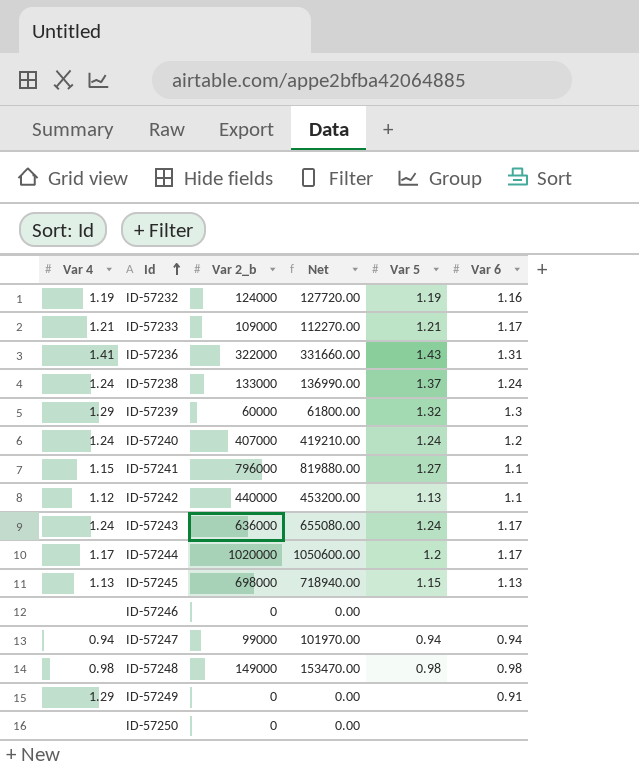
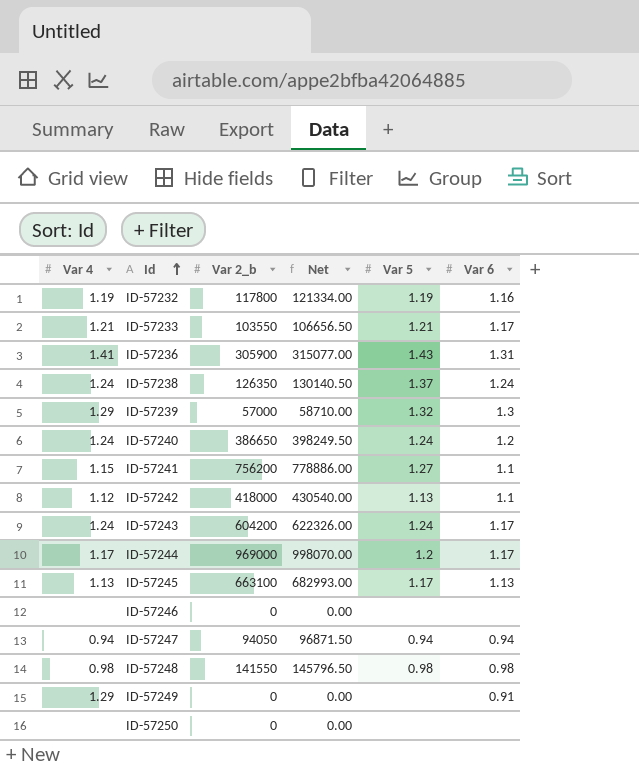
ID-57232 | Var 2_b: 124000 -> 117800
ID-57232 | Net: 127720.00 -> 121334.00
ID-57233 | Var 2_b: 109000 -> 103550
ID-57233 | Net: 112270.00 -> 106656.50
ID-57236 | Var 2_b: 322000 -> 305900
ID-57236 | Net: 331660.00 -> 315077.00
ID-57238 | Var 2_b: 133000 -> 126350
ID-57238 | Net: 136990.00 -> 130140.50
ID-57239 | Var 2_b: 60000 -> 57000
ID-57239 | Net: 61800.00 -> 58710.00
ID-57240 | Var 2_b: 407000 -> 386650
ID-57240 | Net: 419210.00 -> 398249.50
ID-57241 | Var 2_b: 796000 -> 756200
ID-57241 | Net: 819880.00 -> 778886.00
ID-57242 | Var 2_b: 440000 -> 418000
ID-57242 | Net: 453200.00 -> 430540.00
ID-57243 | Var 2_b: 636000 -> 604200
ID-57243 | Net: 655080.00 -> 622326.00
ID-57244 | Var 2_b: 1020000 -> 969000
ID-57244 | Net: 1050600.00 -> 998070.00
ID-57245 | Var 2_b: 698000 -> 663100
ID-57245 | Net: 718940.00 -> 682993.00
ID-57245 | Var 5: 1.15 -> 1.17
ID-57247 | Var 2_b: 99000 -> 94050
ID-57247 | Net: 101970.00 -> 96871.50
ID-57248 | Var 2_b: 149000 -> 141550
ID-57248 | Net: 153470.00 -> 145796.50

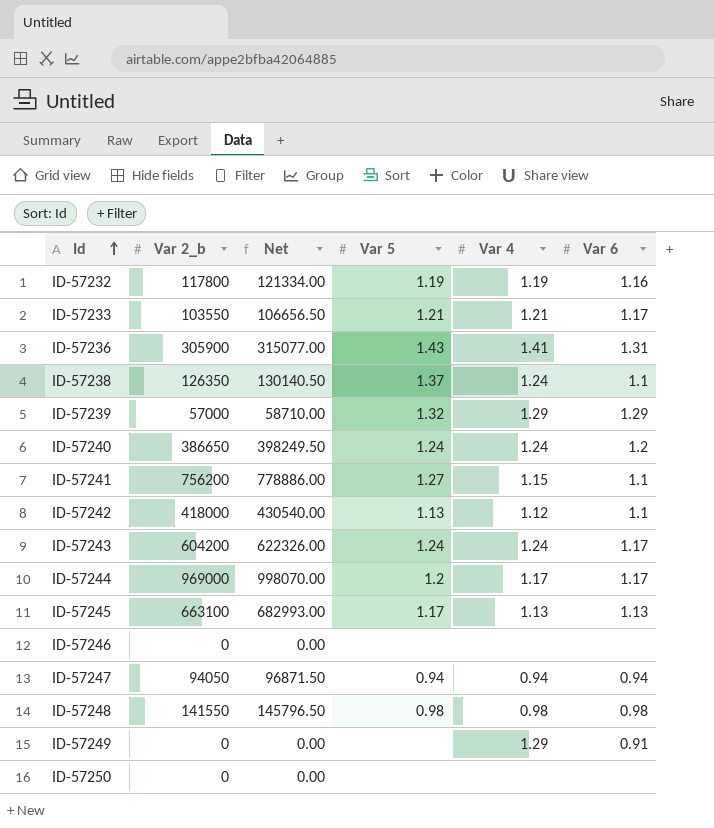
column Var 4 | position: 1 -> 5
ID-57238 | Var 6: 1.24 -> 1.1
ID-57239 | Var 6: 1.3 -> 1.29

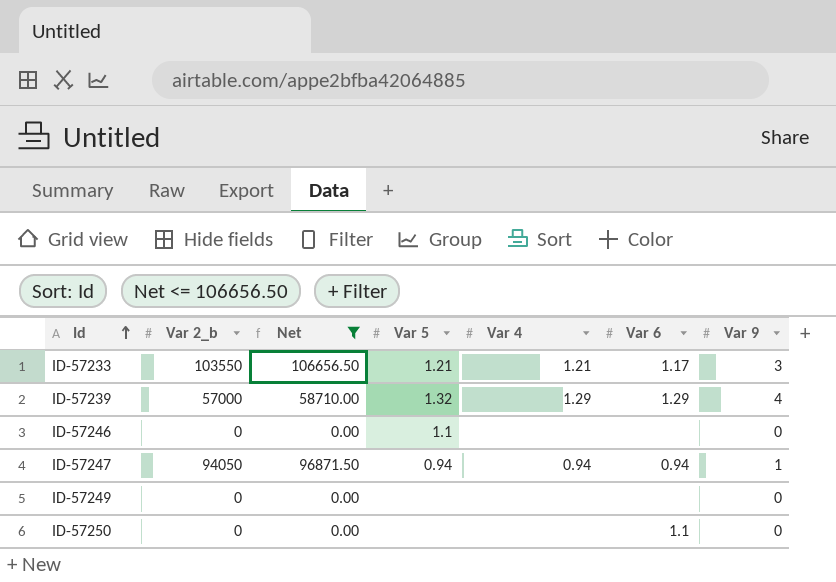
filter: none -> Net <= 106656.50
column Var 9 | position: none -> 7
ID-57246 | Var 5: none -> 1.1
ID-57249 | Var 4: 1.29 -> none
ID-57249 | Var 6: 0.91 -> none
ID-57250 | Var 6: none -> 1.1

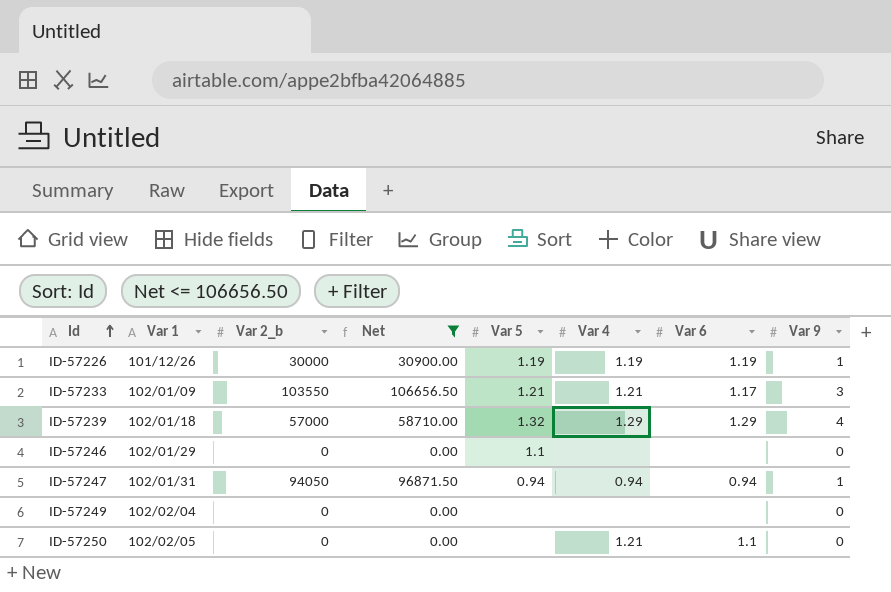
column Var 1 | position: none -> 2
row ID-57226: none -> 101/12/26 | 30000 | 30900.00 | 1.19 | 1.19 | 1.19 | 1
ID-57250 | Var 4: none -> 1.21

